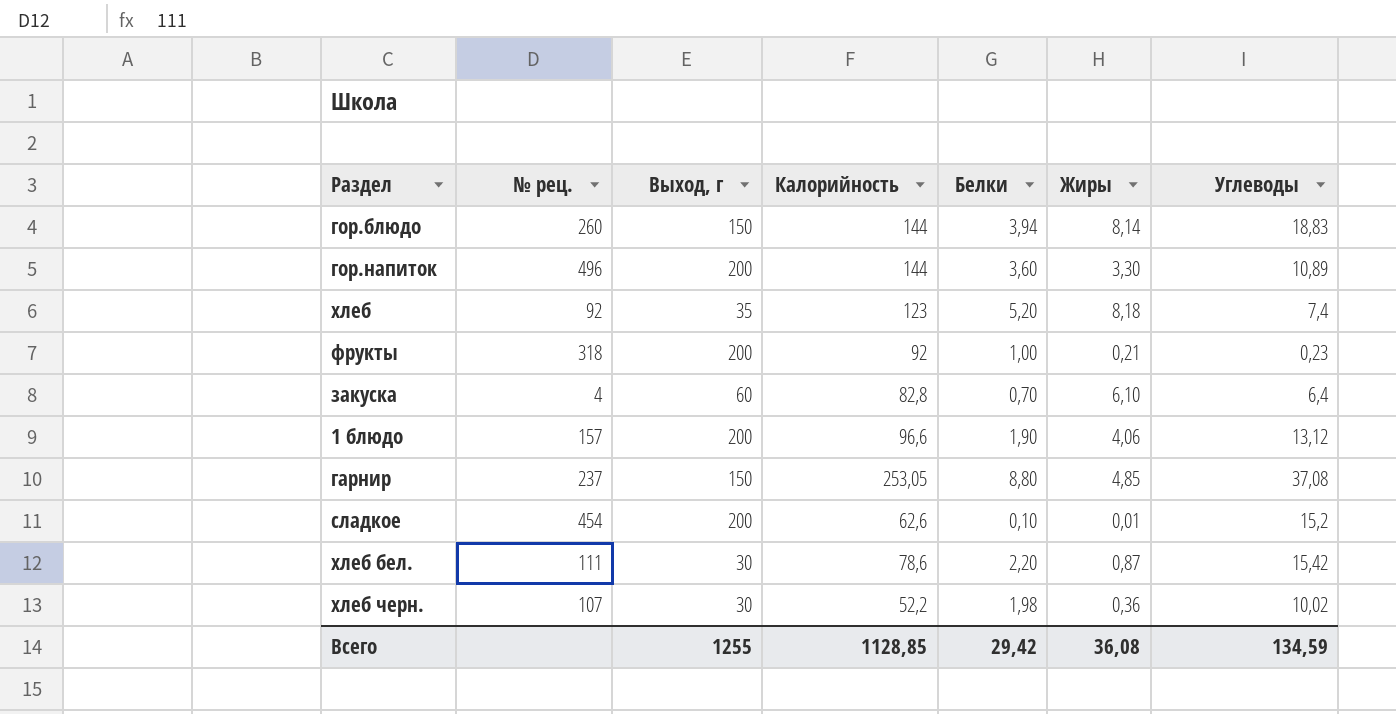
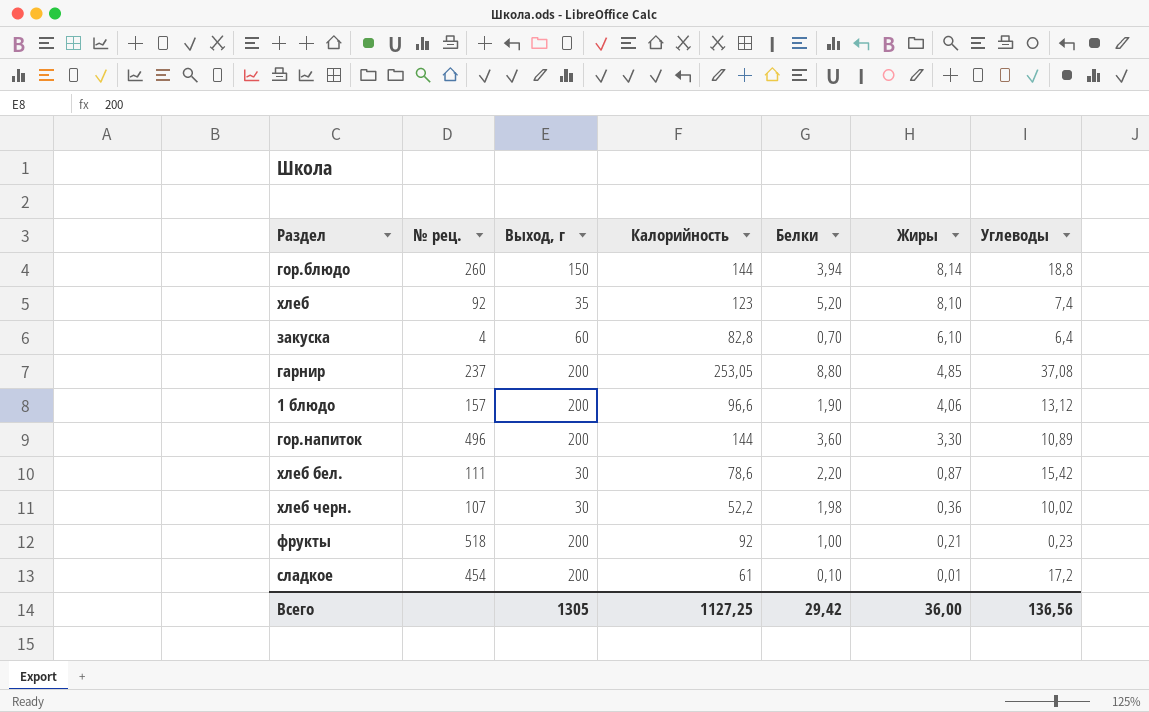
row order: none -> Жиры descending
гор.блюдо | Углеводы: 18,83 -> 18,8
хлеб | Жиры: 8,18 -> 8,10
гарнир | Выход, г: 150 -> 200
фрукты | № рец.: 318 -> 518
сладкое | Калорийность: 62,6 -> 61
сладкое | Углеводы: 15,2 -> 17,2
Всего | Выход, г: 1255 -> 1305
Всего | Калорийность: 1128,85 -> 1127,25
Всего | Жиры: 36,08 -> 36,00
Всего | Углеводы: 134,59 -> 136,56

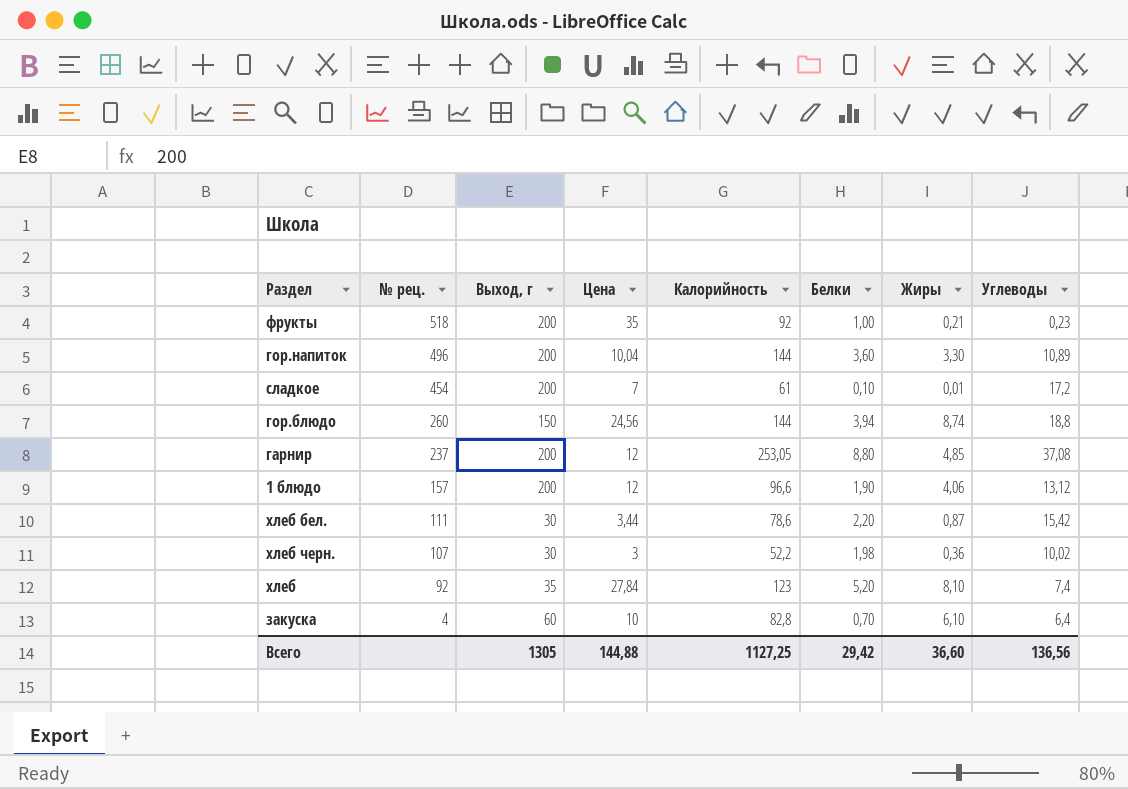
row order: Жиры descending -> № рец. descending
column Цена | position: none -> 4
гор.блюдо | Жиры: 8,14 -> 8,74
Всего | Жиры: 36,00 -> 36,60

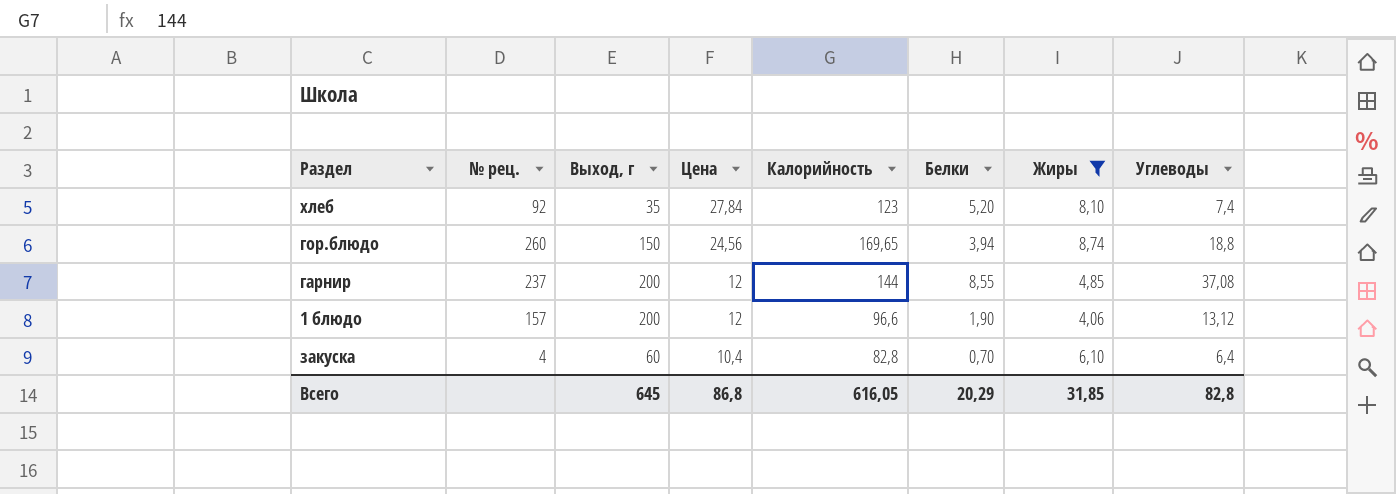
filter: none -> Жиры >= 4,06
row order: № рец. descending -> Цена descending
гор.блюдо | Калорийность: 144 -> 169,65
гарнир | Калорийность: 253,05 -> 144
гарнир | Белки: 8,80 -> 8,55
закуска | Цена: 10 -> 10,4
Всего | Выход, г: 1305 -> 645
Всего | Цена: 144,88 -> 86,8
Всего | Калорийность: 1127,25 -> 616,05
Всего | Белки: 29,42 -> 20,29
Всего | Жиры: 36,60 -> 31,85
Всего | Углеводы: 136,56 -> 82,8

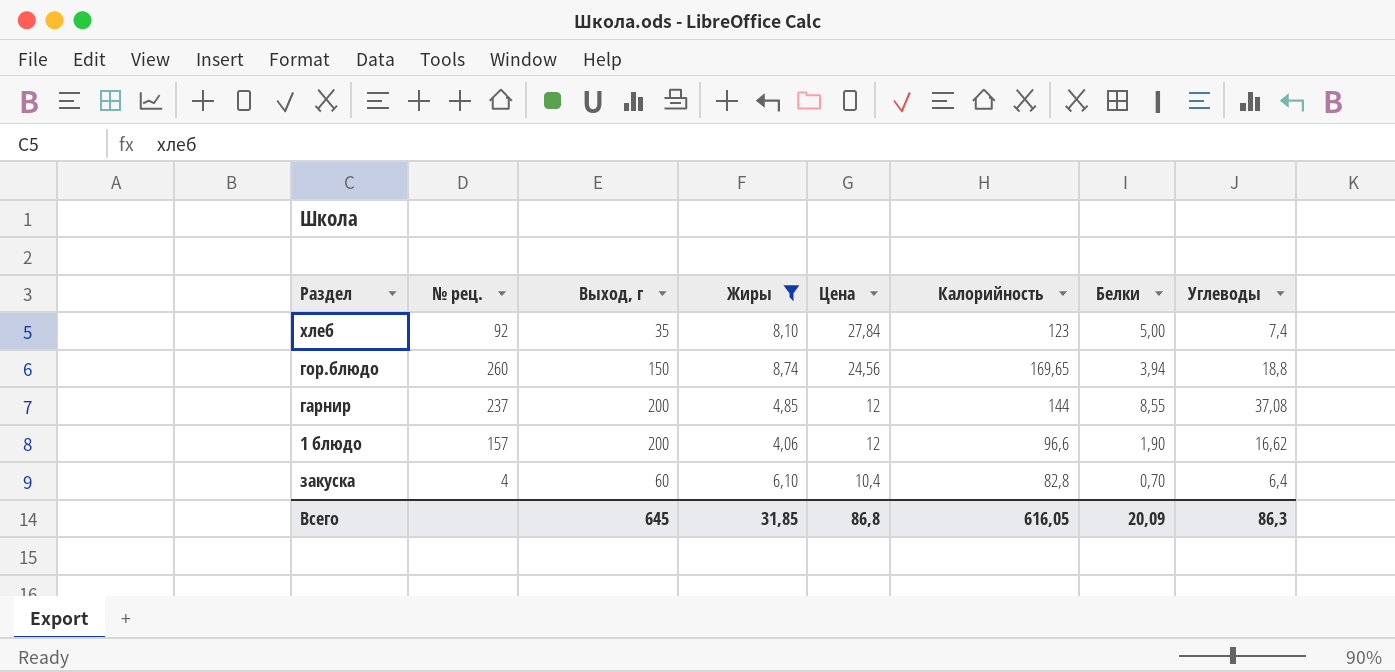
column Жиры | position: 7 -> 4
хлеб | Белки: 5,20 -> 5,00
1 блюдо | Углеводы: 13,12 -> 16,62
Всего | Белки: 20,29 -> 20,09
Всего | Углеводы: 82,8 -> 86,3

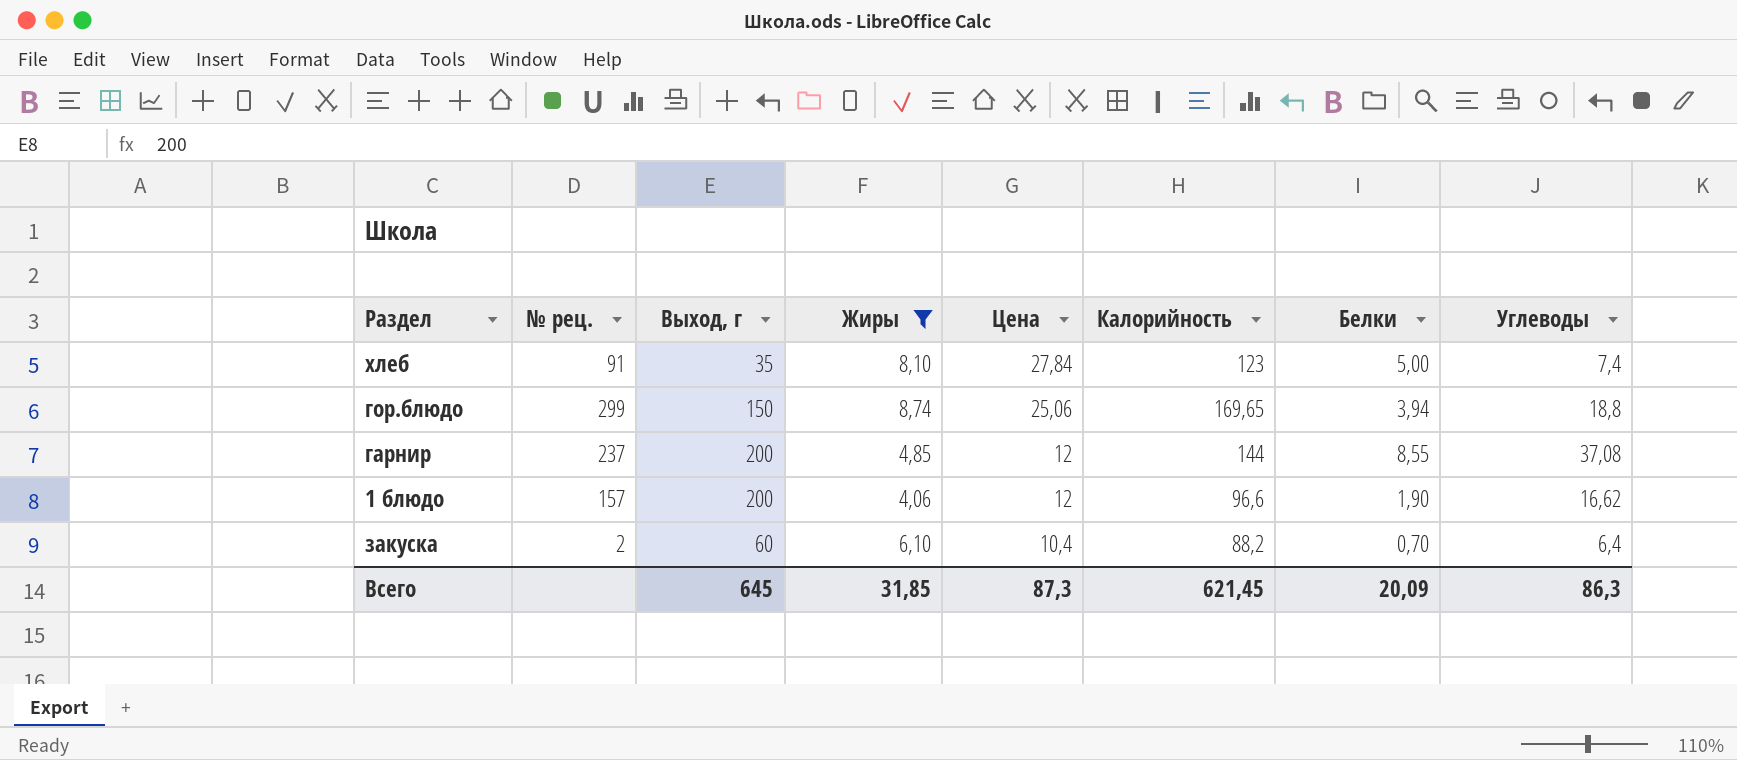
хлеб | № рец.: 92 -> 91
гор.блюдо | № рец.: 260 -> 299
гор.блюдо | Цена: 24,56 -> 25,06
закуска | № рец.: 4 -> 2
закуска | Калорийность: 82,8 -> 88,2
Всего | Цена: 86,8 -> 87,3
Всего | Калорийность: 616,05 -> 621,45

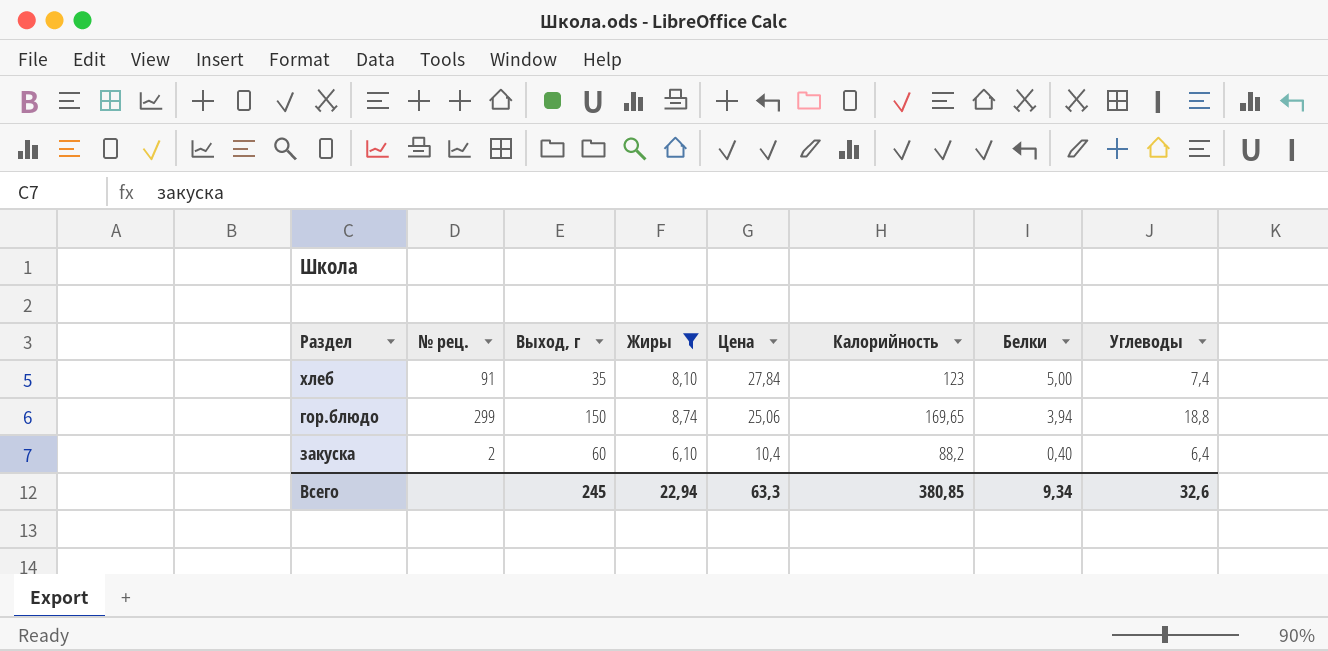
row гарнир: 237 | 200 | 4,85 | 12 | 144 | 8,55 | 37,08 -> none
row 1 блюдо: 157 | 200 | 4,06 | 12 | 96,6 | 1,90 | 16,62 -> none
закуска | Белки: 0,70 -> 0,40
Всего | Выход, г: 645 -> 245
Всего | Жиры: 31,85 -> 22,94
Всего | Цена: 87,3 -> 63,3
Всего | Калорийность: 621,45 -> 380,85
Всего | Белки: 20,09 -> 9,34
Всего | Углеводы: 86,3 -> 32,6

